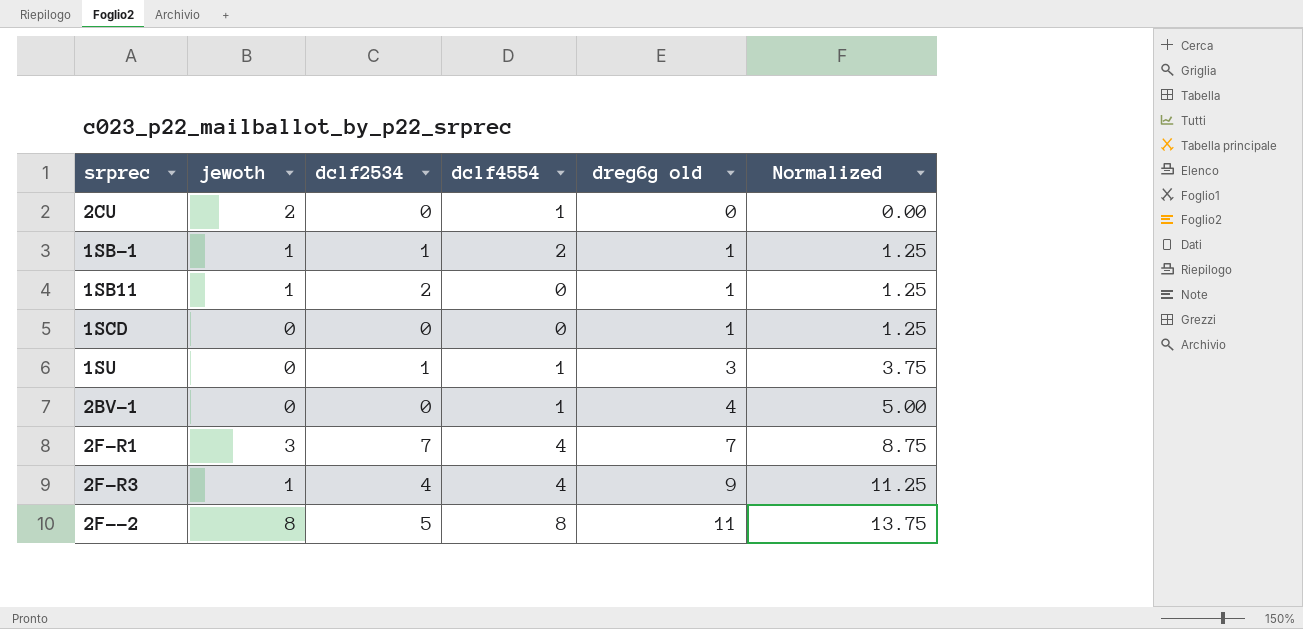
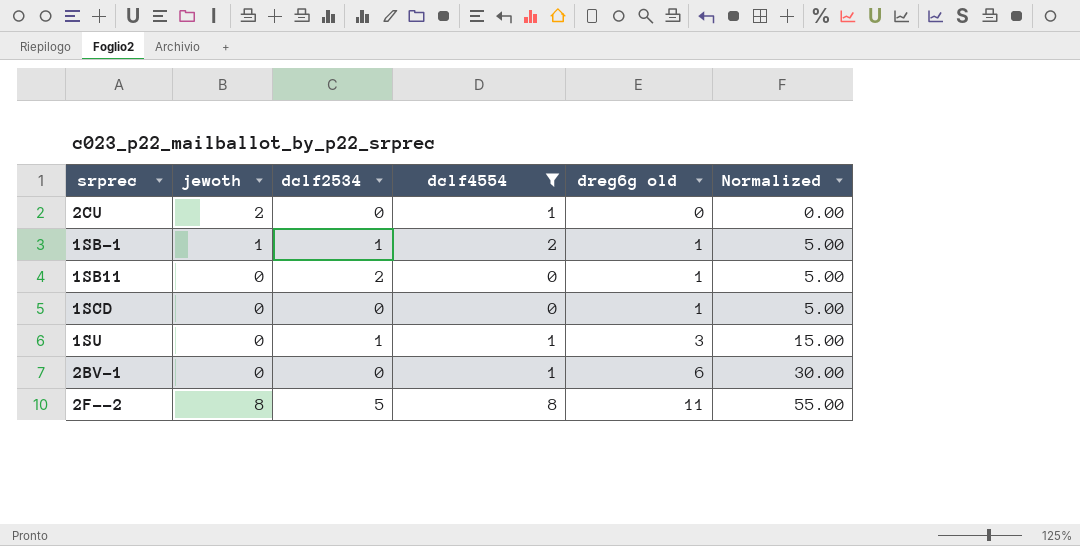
filter: none -> dclf4554 != 4
column Normalized | formula: [dreg6g old] * 1.25 -> [dreg6g old] * 5
1SB11 | jewoth: 1 -> 0
2BV-1 | dreg6g old: 4 -> 6

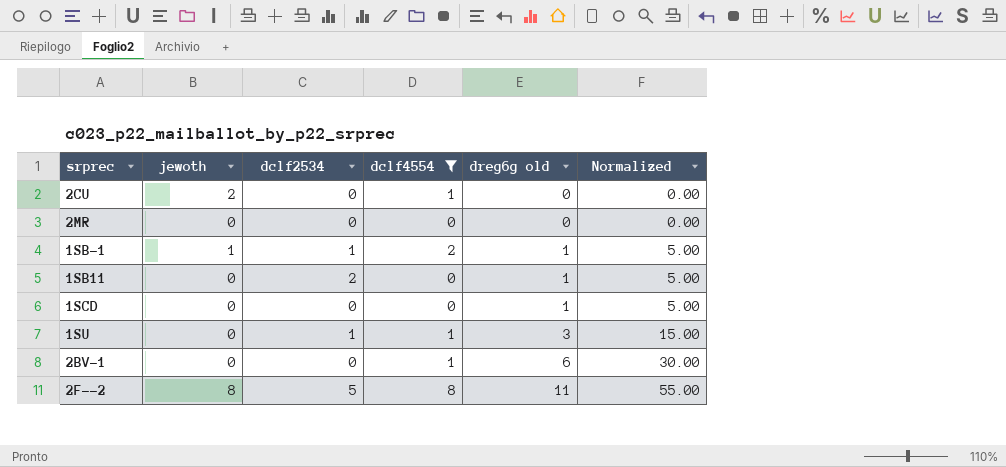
row 2MR: none -> 0 | 0 | 0 | 0 | 0.00

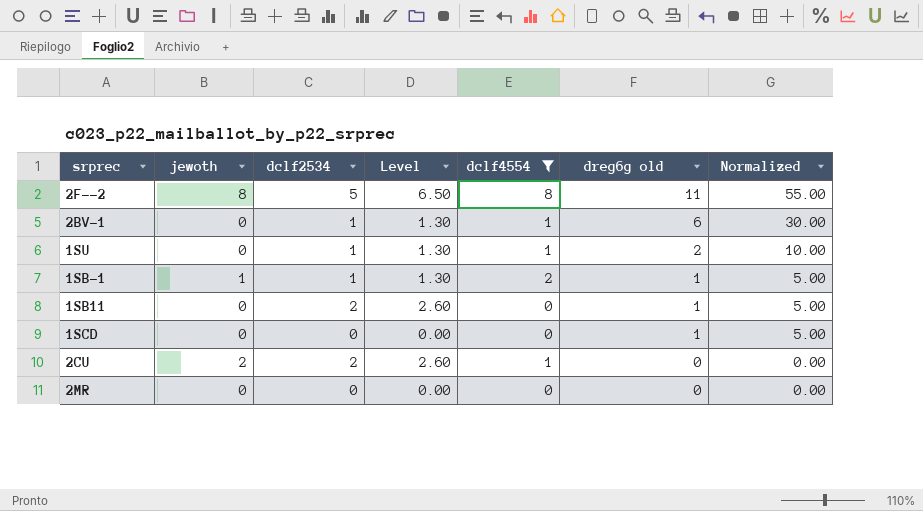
row order: dreg6g old ascending -> dreg6g old descending
column Level | formula: none -> [dclf2534] * 1.3
2BV-1 | dclf2534: 0 -> 1
1SU | dreg6g old: 3 -> 2
1SU | Normalized: 15.00 -> 10.00
2CU | dclf2534: 0 -> 2

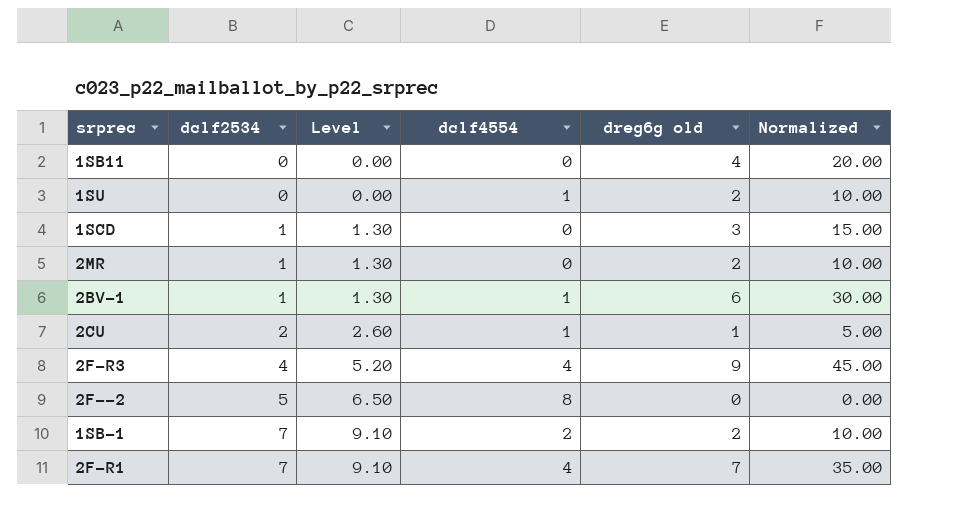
filter: dclf4554 != 4 -> none
row order: dreg6g old descending -> dclf2534 ascending
column jewoth | position: 2 -> none
1SB11 | dclf2534: 2 -> 0
1SB11 | Level: 2.60 -> 0.00
1SB11 | dreg6g old: 1 -> 4
1SB11 | Normalized: 5.00 -> 20.00
1SU | dclf2534: 1 -> 0
1SU | Level: 1.30 -> 0.00
1SCD | dclf2534: 0 -> 1
1SCD | Level: 0.00 -> 1.30
1SCD | dreg6g old: 1 -> 3
1SCD | Normalized: 5.00 -> 15.00
2MR | dclf2534: 0 -> 1
2MR | Level: 0.00 -> 1.30
2MR | dreg6g old: 0 -> 2
2MR | Normalized: 0.00 -> 10.00
2CU | dreg6g old: 0 -> 1
2CU | Normalized: 0.00 -> 5.00
2F--2 | dreg6g old: 11 -> 0
2F--2 | Normalized: 55.00 -> 0.00
1SB-1 | dclf2534: 1 -> 7
1SB-1 | Level: 1.30 -> 9.10
1SB-1 | dreg6g old: 1 -> 2
1SB-1 | Normalized: 5.00 -> 10.00

